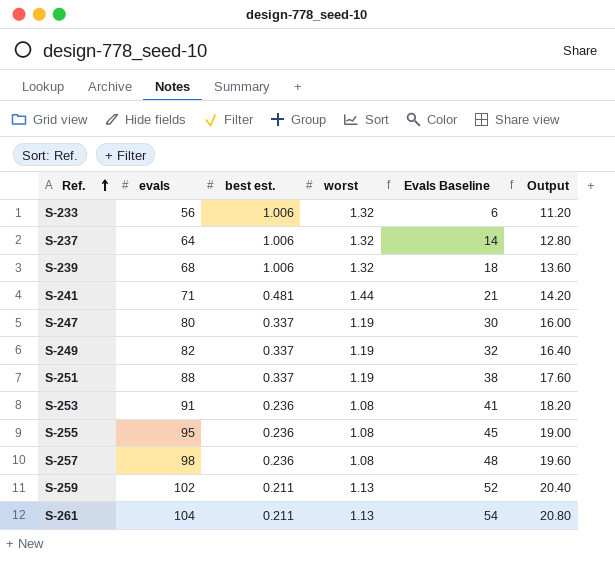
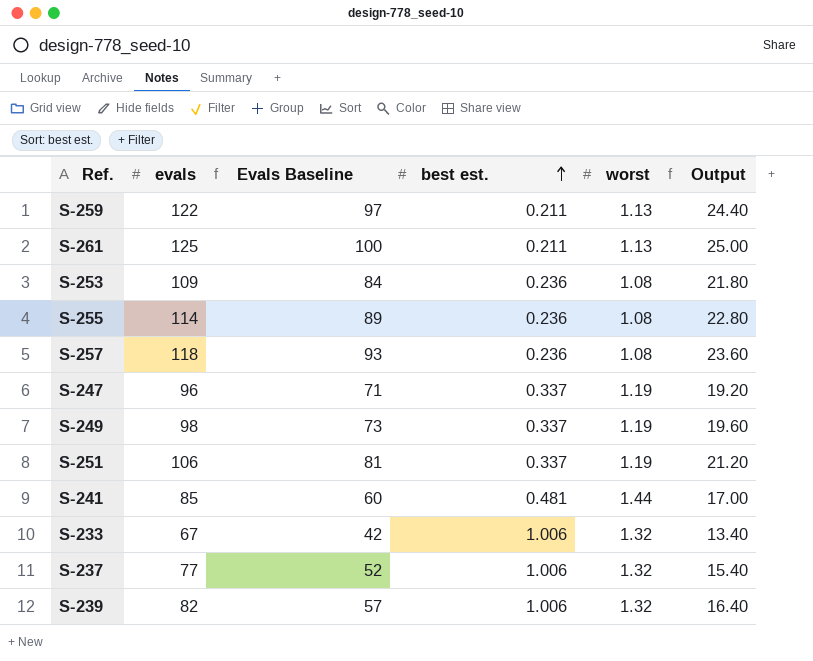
row order: Ref. ascending -> best est. ascending
column Evals Baseline | formula: [evals] - 50 -> [evals] - 25
column Evals Baseline | position: 5 -> 3
S-259 | evals: 102 -> 122
S-259 | Output: 20.40 -> 24.40
S-261 | evals: 104 -> 125
S-261 | Output: 20.80 -> 25.00
S-253 | evals: 91 -> 109
S-253 | Output: 18.20 -> 21.80
S-255 | evals: 95 -> 114
S-255 | Output: 19.00 -> 22.80
S-257 | evals: 98 -> 118
S-257 | Output: 19.60 -> 23.60
S-247 | evals: 80 -> 96
S-247 | Output: 16.00 -> 19.20
S-249 | evals: 82 -> 98
S-249 | Output: 16.40 -> 19.60
S-251 | evals: 88 -> 106
S-251 | Output: 17.60 -> 21.20
S-241 | evals: 71 -> 85
S-241 | Output: 14.20 -> 17.00
S-233 | evals: 56 -> 67
S-233 | Output: 11.20 -> 13.40
S-237 | evals: 64 -> 77
S-237 | Output: 12.80 -> 15.40
S-239 | evals: 68 -> 82
S-239 | Output: 13.60 -> 16.40

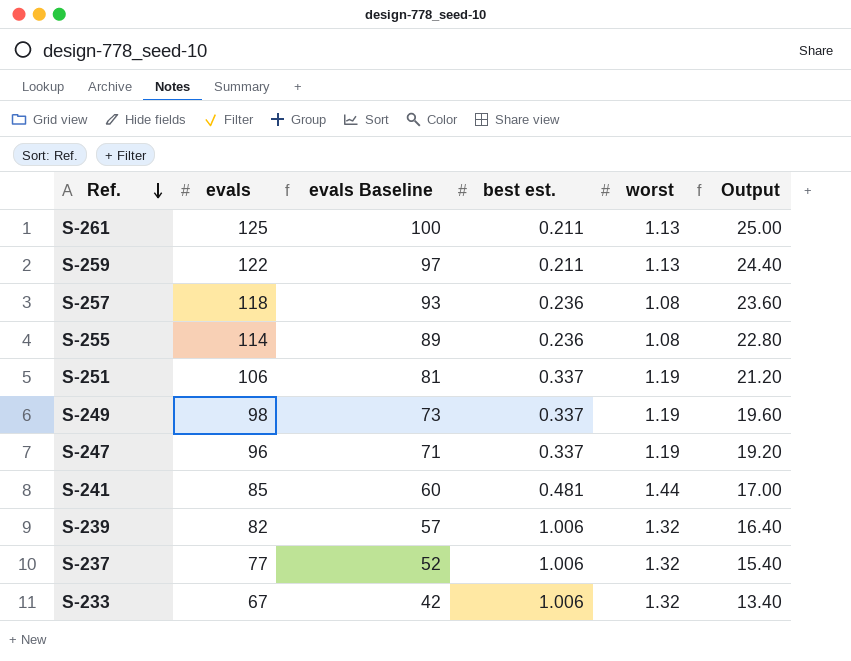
row order: best est. ascending -> Ref. descending
column name: Evals Baseline -> evals Baseline
row S-253: 109 | 84 | 0.236 | 1.08 | 21.80 -> none

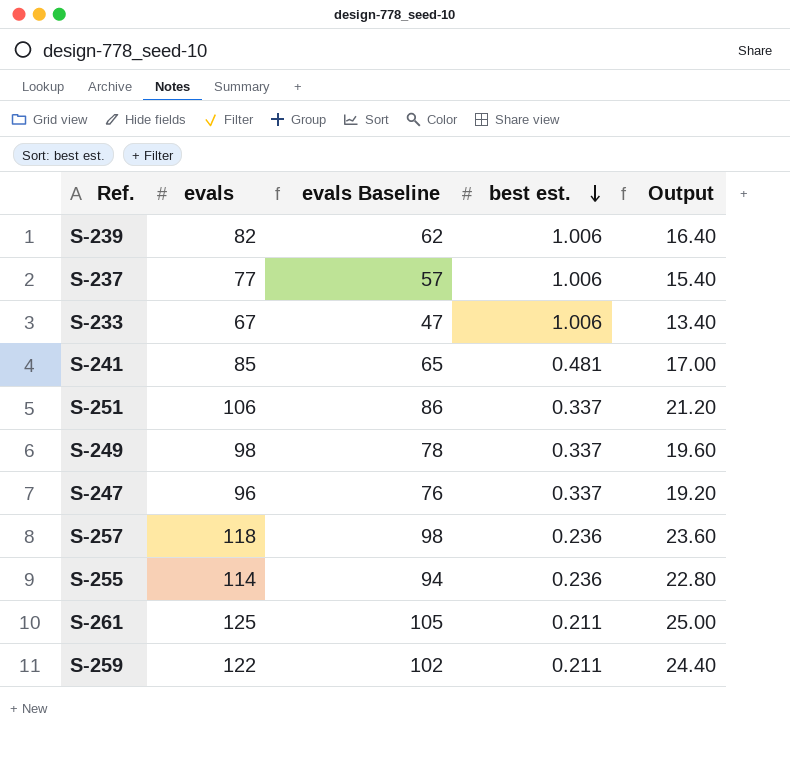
row order: Ref. descending -> best est. descending
column worst | position: 5 -> none
column evals Baseline | formula: [evals] - 25 -> [evals] - 20

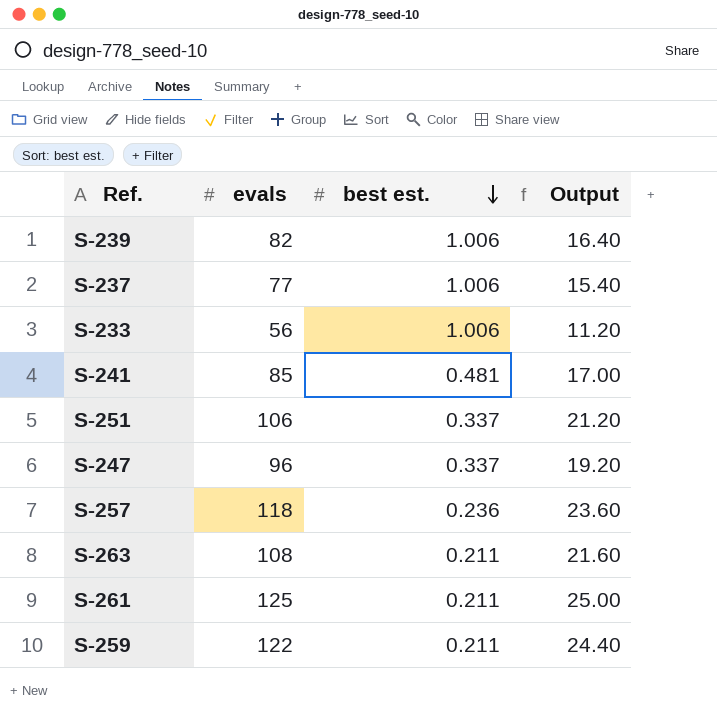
column evals Baseline | formula: [evals] - 20 -> none
row S-249: 98 | 78 | 0.337 | 19.60 -> none
row S-255: 114 | 94 | 0.236 | 22.80 -> none
S-233 | evals: 67 -> 56
S-233 | Output: 13.40 -> 11.20
row S-263: none -> 108 | 0.211 | 21.60

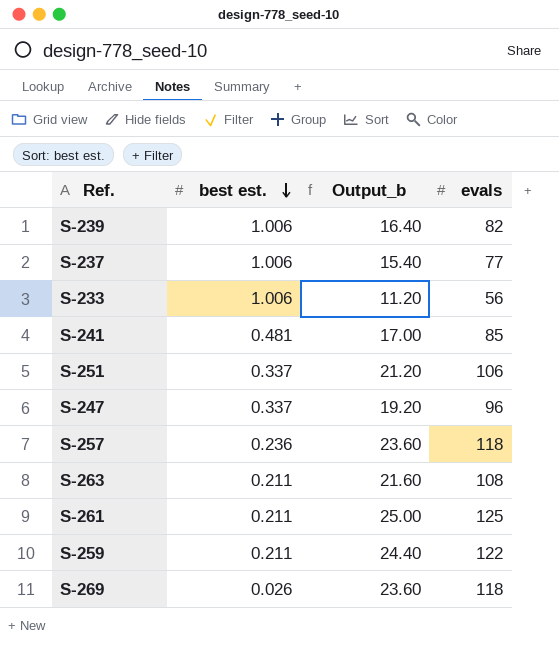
column name: Output -> Output_b
column evals | position: 2 -> 4
row S-269: none -> 0.026 | 23.60 | 118

